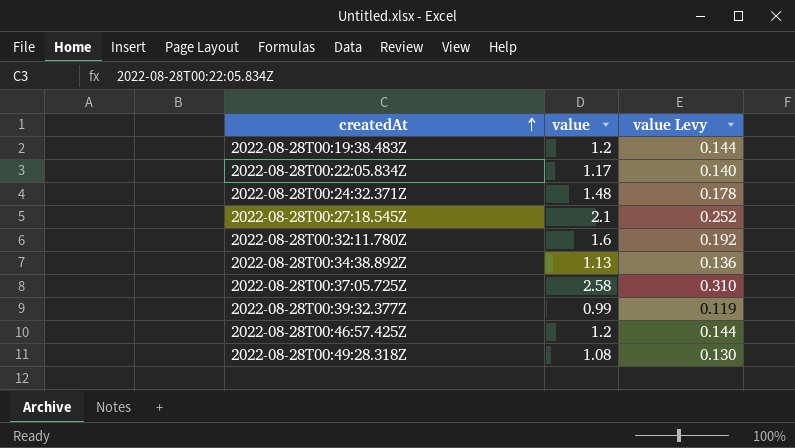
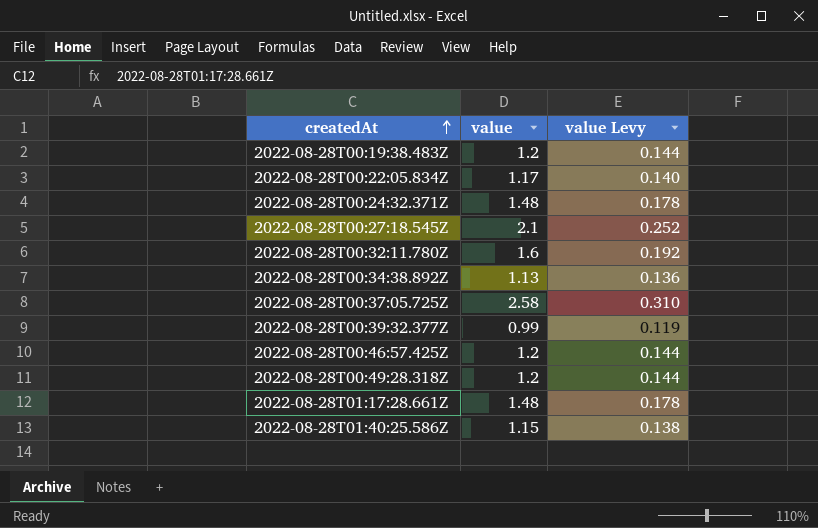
2022-08-28T00:49:28.318Z | value: 1.08 -> 1.2
2022-08-28T00:49:28.318Z | value Levy: 0.130 -> 0.144
row 2022-08-28T01:17:28.661Z: none -> 1.48 | 0.178
row 2022-08-28T01:40:25.586Z: none -> 1.15 | 0.138

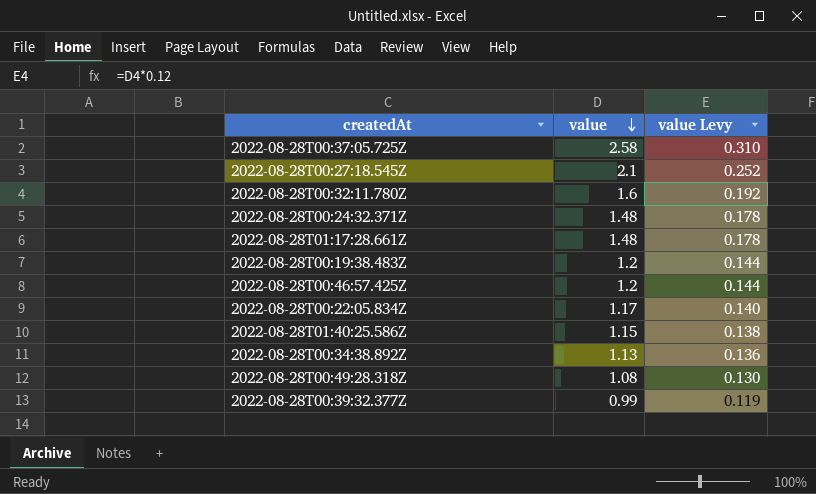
row order: createdAt ascending -> value descending
2022-08-28T00:49:28.318Z | value: 1.2 -> 1.08
2022-08-28T00:49:28.318Z | value Levy: 0.144 -> 0.130

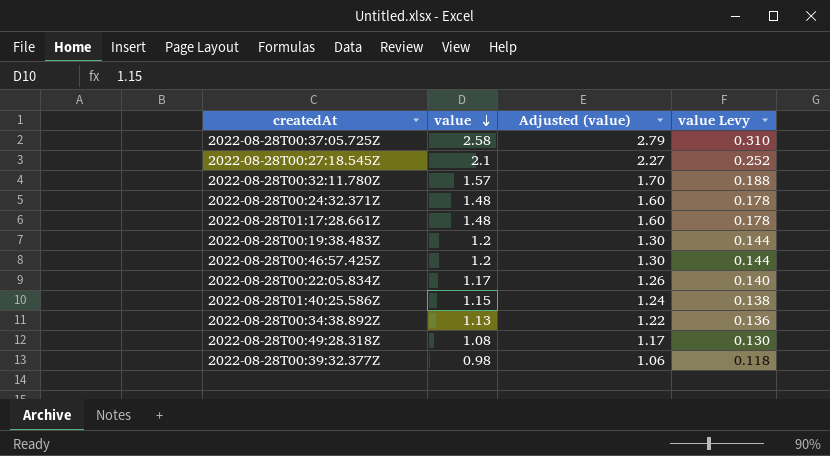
column Adjusted (value) | formula: none -> [value] * 1.08
2022-08-28T00:32:11.780Z | value: 1.6 -> 1.57
2022-08-28T00:32:11.780Z | value Levy: 0.192 -> 0.188
2022-08-28T00:39:32.377Z | value: 0.99 -> 0.98
2022-08-28T00:39:32.377Z | value Levy: 0.119 -> 0.118

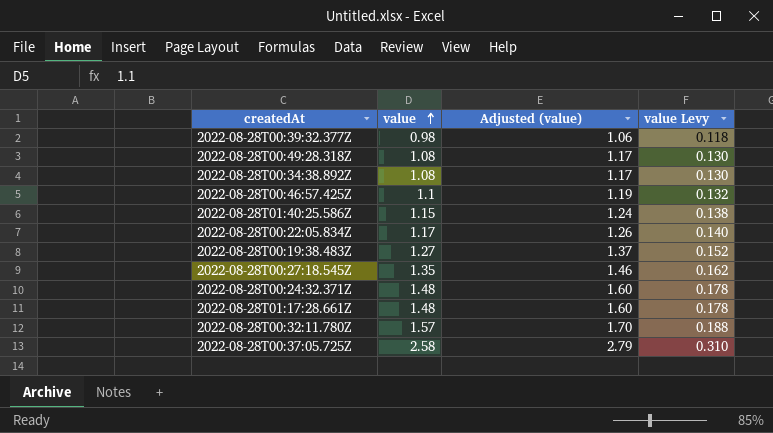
row order: value descending -> value ascending
2022-08-28T00:34:38.892Z | value: 1.13 -> 1.08
2022-08-28T00:34:38.892Z | Adjusted (value): 1.22 -> 1.17
2022-08-28T00:34:38.892Z | value Levy: 0.136 -> 0.130
2022-08-28T00:46:57.425Z | value: 1.2 -> 1.1
2022-08-28T00:46:57.425Z | Adjusted (value): 1.30 -> 1.19
2022-08-28T00:46:57.425Z | value Levy: 0.144 -> 0.132
2022-08-28T00:19:38.483Z | value: 1.2 -> 1.27
2022-08-28T00:19:38.483Z | Adjusted (value): 1.30 -> 1.37
2022-08-28T00:19:38.483Z | value Levy: 0.144 -> 0.152
2022-08-28T00:27:18.545Z | value: 2.1 -> 1.35
2022-08-28T00:27:18.545Z | Adjusted (value): 2.27 -> 1.46
2022-08-28T00:27:18.545Z | value Levy: 0.252 -> 0.162

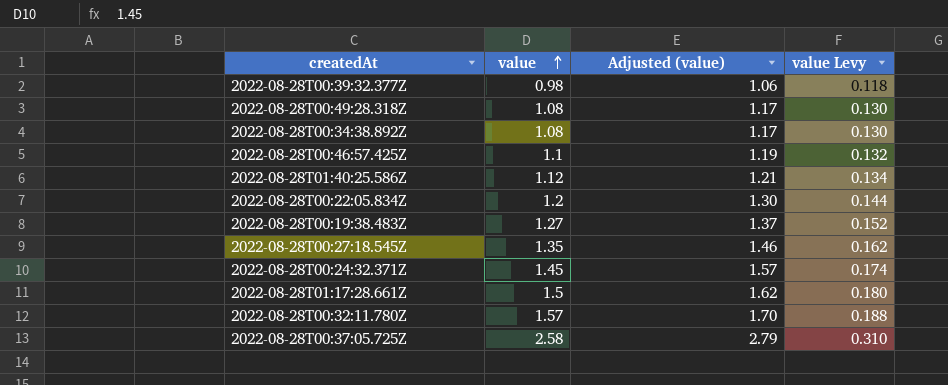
2022-08-28T01:40:25.586Z | value: 1.15 -> 1.12
2022-08-28T01:40:25.586Z | Adjusted (value): 1.24 -> 1.21
2022-08-28T01:40:25.586Z | value Levy: 0.138 -> 0.134
2022-08-28T00:22:05.834Z | value: 1.17 -> 1.2
2022-08-28T00:22:05.834Z | Adjusted (value): 1.26 -> 1.30
2022-08-28T00:22:05.834Z | value Levy: 0.140 -> 0.144
2022-08-28T00:24:32.371Z | value: 1.48 -> 1.45
2022-08-28T00:24:32.371Z | Adjusted (value): 1.60 -> 1.57
2022-08-28T00:24:32.371Z | value Levy: 0.178 -> 0.174
2022-08-28T01:17:28.661Z | value: 1.48 -> 1.5
2022-08-28T01:17:28.661Z | Adjusted (value): 1.60 -> 1.62
2022-08-28T01:17:28.661Z | value Levy: 0.178 -> 0.180

